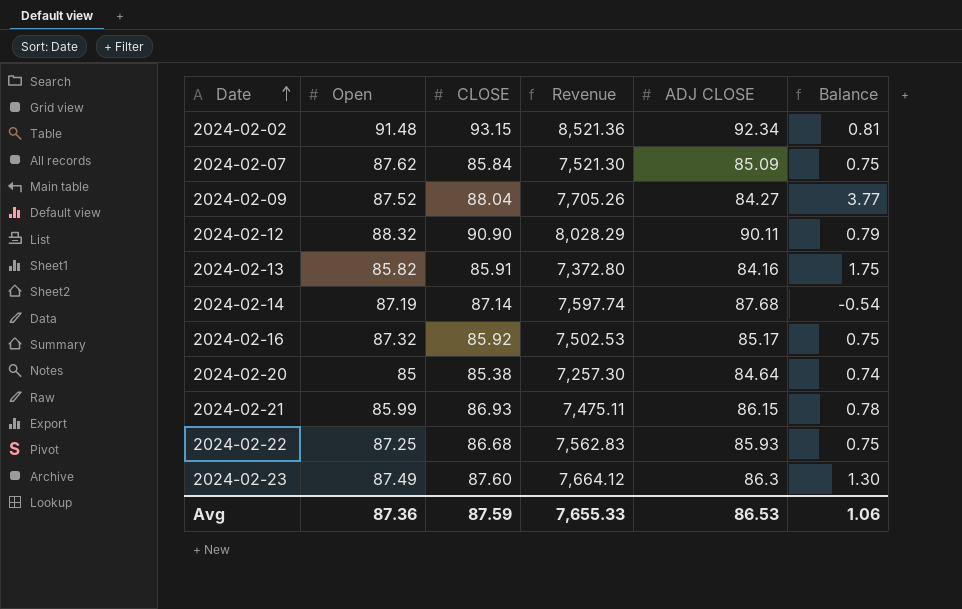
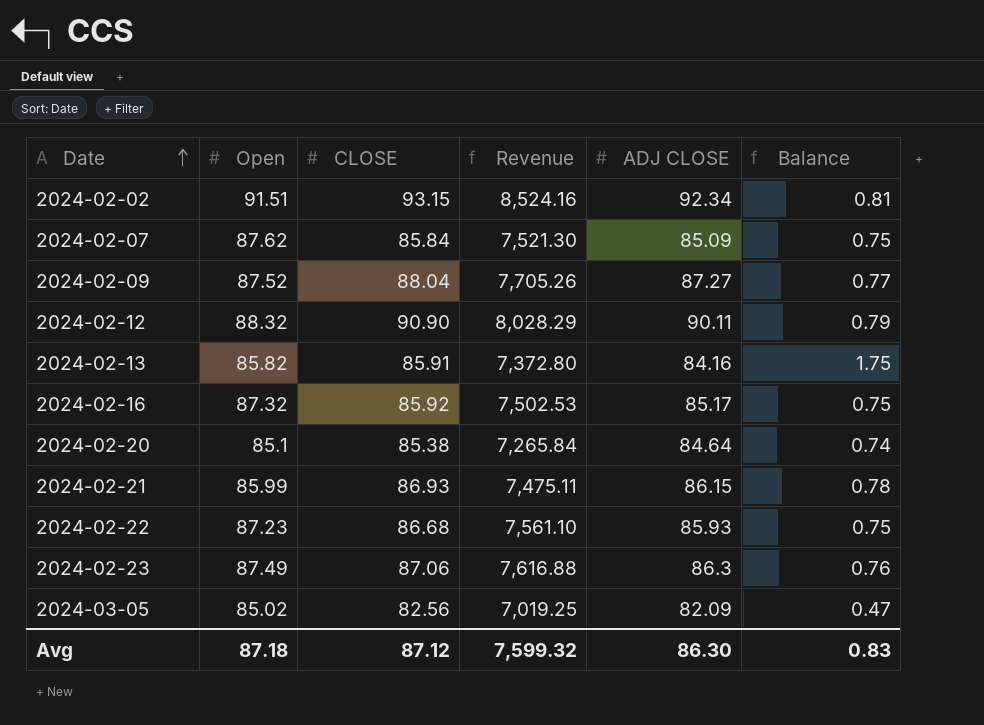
row 2024-02-14: 87.19 | 87.14 | 7,597.74 | 87.68 | -0.54 -> none
2024-02-02 | Open: 91.48 -> 91.51
2024-02-02 | Revenue: 8,521.36 -> 8,524.16
2024-02-09 | ADJ CLOSE: 84.27 -> 87.27
2024-02-09 | Balance: 3.77 -> 0.77
2024-02-20 | Open: 85 -> 85.1
2024-02-20 | Revenue: 7,257.30 -> 7,265.84
2024-02-22 | Open: 87.25 -> 87.23
2024-02-22 | Revenue: 7,562.83 -> 7,561.10
2024-02-23 | CLOSE: 87.60 -> 87.06
2024-02-23 | Revenue: 7,664.12 -> 7,616.88
2024-02-23 | Balance: 1.30 -> 0.76
row 2024-03-05: none -> 85.02 | 82.56 | 7,019.25 | 82.09 | 0.47
Avg | Open: 87.36 -> 87.18
Avg | CLOSE: 87.59 -> 87.12
Avg | Revenue: 7,655.33 -> 7,599.32
Avg | ADJ CLOSE: 86.53 -> 86.30
Avg | Balance: 1.06 -> 0.83

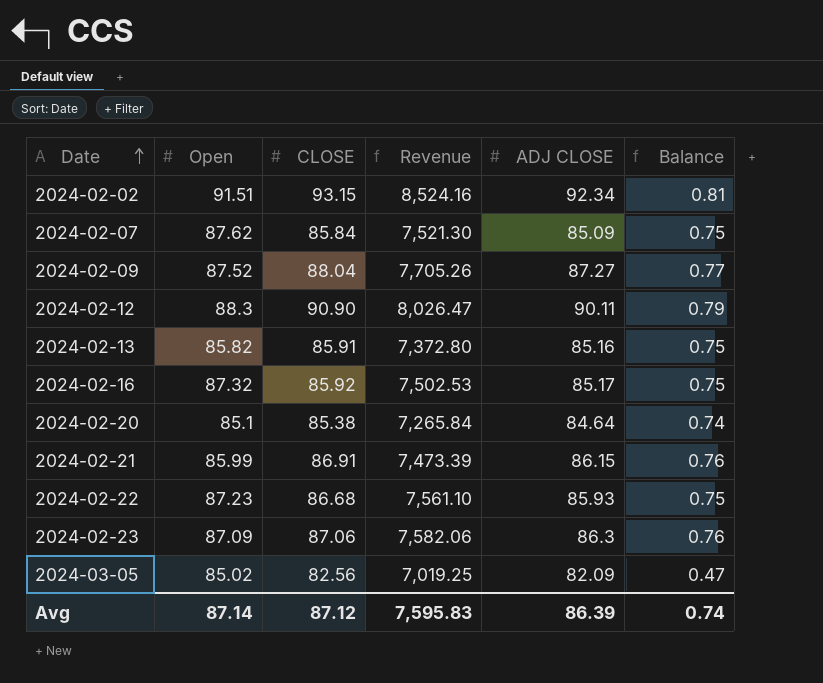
2024-02-12 | Open: 88.32 -> 88.3
2024-02-12 | Revenue: 8,028.29 -> 8,026.47
2024-02-13 | ADJ CLOSE: 84.16 -> 85.16
2024-02-13 | Balance: 1.75 -> 0.75
2024-02-21 | CLOSE: 86.93 -> 86.91
2024-02-21 | Revenue: 7,475.11 -> 7,473.39
2024-02-21 | Balance: 0.78 -> 0.76
2024-02-23 | Open: 87.49 -> 87.09
2024-02-23 | Revenue: 7,616.88 -> 7,582.06
Avg | Open: 87.18 -> 87.14
Avg | Revenue: 7,599.32 -> 7,595.83
Avg | ADJ CLOSE: 86.30 -> 86.39
Avg | Balance: 0.83 -> 0.74

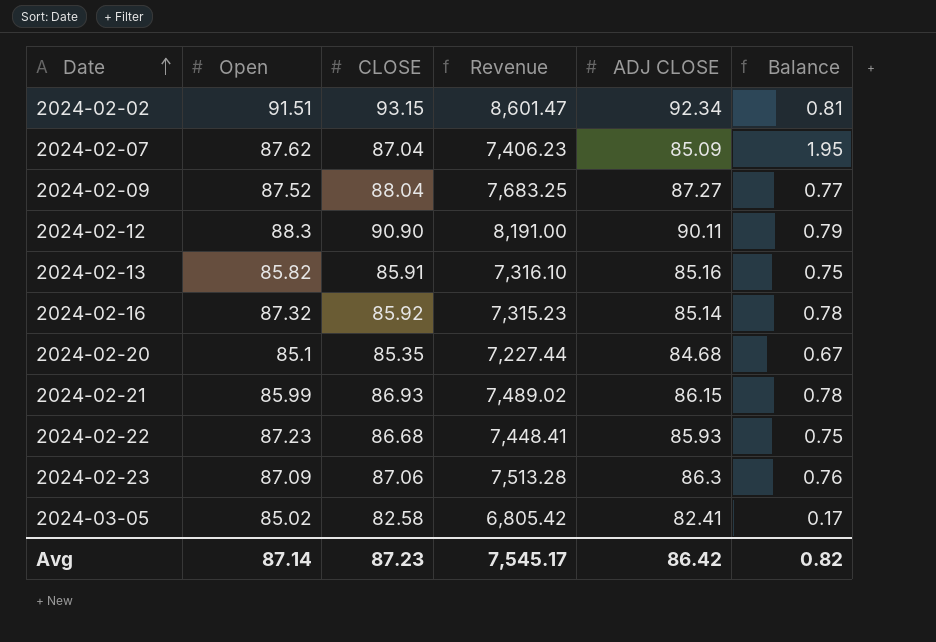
column Revenue | formula: [Open] * [CLOSE] -> [CLOSE] * [ADJ CLOSE]
2024-02-07 | CLOSE: 85.84 -> 87.04
2024-02-07 | Balance: 0.75 -> 1.95
2024-02-16 | ADJ CLOSE: 85.17 -> 85.14
2024-02-16 | Balance: 0.75 -> 0.78
2024-02-20 | CLOSE: 85.38 -> 85.35
2024-02-20 | ADJ CLOSE: 84.64 -> 84.68
2024-02-20 | Balance: 0.74 -> 0.67
2024-02-21 | CLOSE: 86.91 -> 86.93
2024-02-21 | Balance: 0.76 -> 0.78
2024-03-05 | CLOSE: 82.56 -> 82.58
2024-03-05 | ADJ CLOSE: 82.09 -> 82.41
2024-03-05 | Balance: 0.47 -> 0.17
Avg | CLOSE: 87.12 -> 87.23
Avg | Revenue: 7,595.83 -> 7,545.17
Avg | ADJ CLOSE: 86.39 -> 86.42
Avg | Balance: 0.74 -> 0.82

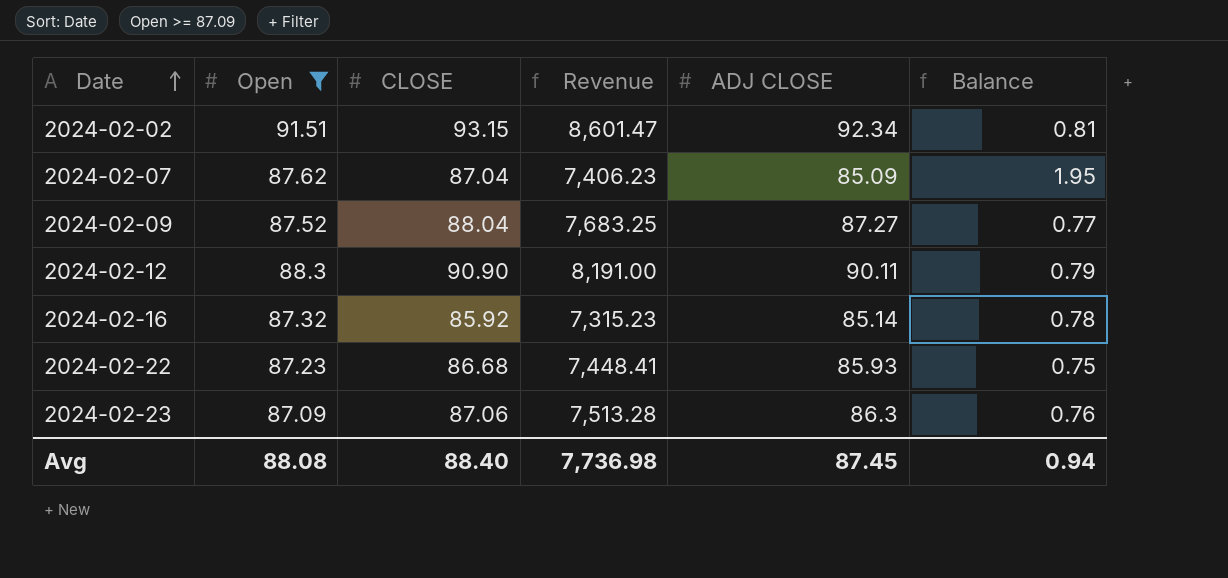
filter: none -> Open >= 87.09
Avg | Open: 87.14 -> 88.08
Avg | CLOSE: 87.23 -> 88.40
Avg | Revenue: 7,545.17 -> 7,736.98
Avg | ADJ CLOSE: 86.42 -> 87.45
Avg | Balance: 0.82 -> 0.94

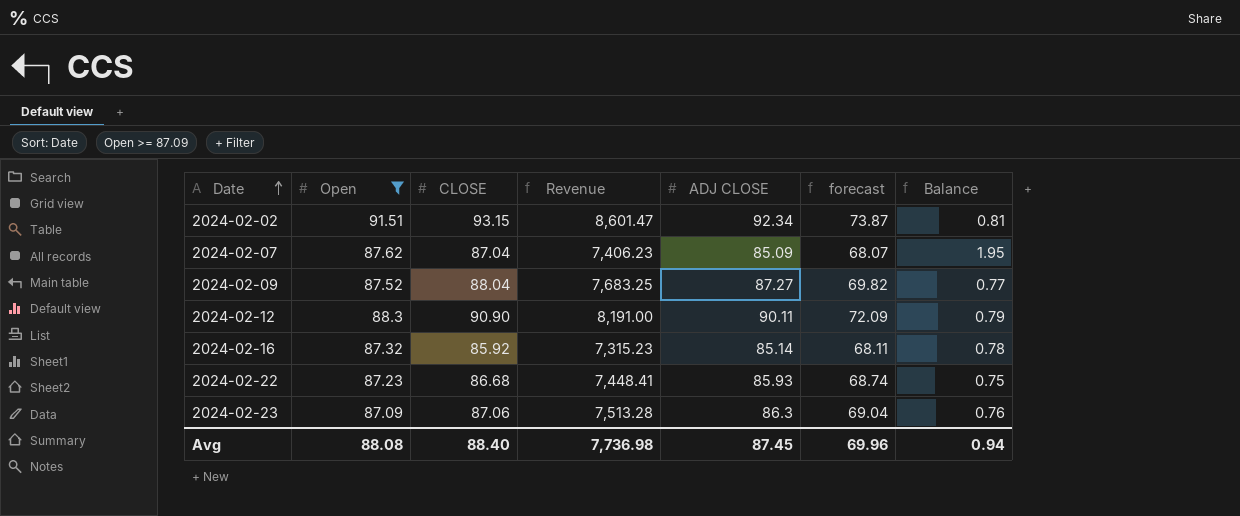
column forecast | formula: none -> [ADJ CLOSE] * 0.8

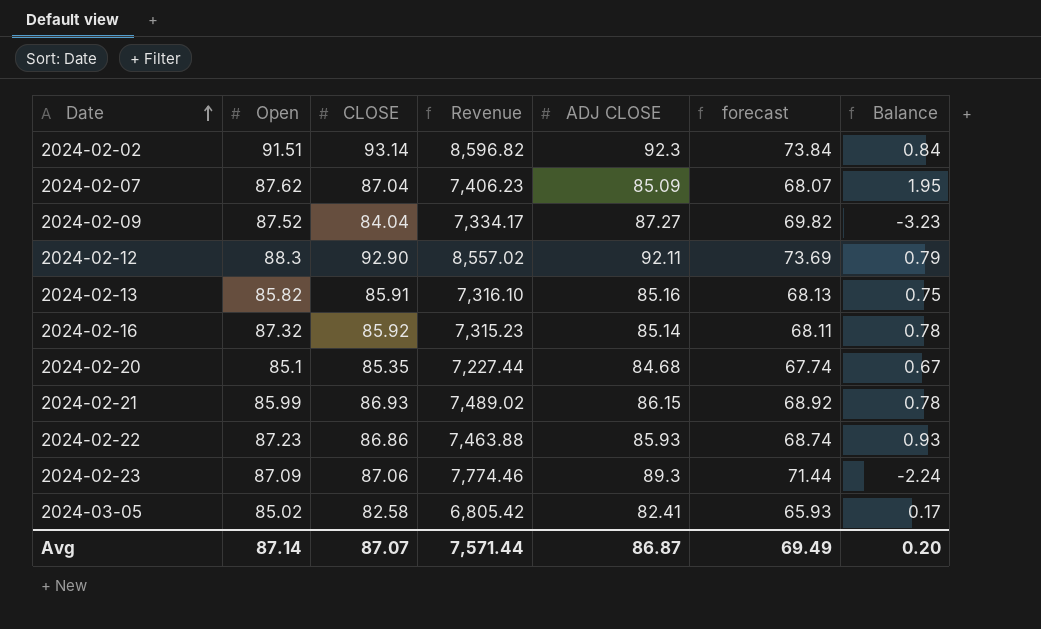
filter: Open >= 87.09 -> none
2024-02-02 | CLOSE: 93.15 -> 93.14
2024-02-02 | Revenue: 8,601.47 -> 8,596.82
2024-02-02 | ADJ CLOSE: 92.34 -> 92.3
2024-02-02 | forecast: 73.87 -> 73.84
2024-02-02 | Balance: 0.81 -> 0.84
2024-02-09 | CLOSE: 88.04 -> 84.04
2024-02-09 | Revenue: 7,683.25 -> 7,334.17
2024-02-09 | Balance: 0.77 -> -3.23
2024-02-12 | CLOSE: 90.90 -> 92.90
2024-02-12 | Revenue: 8,191.00 -> 8,557.02
2024-02-12 | ADJ CLOSE: 90.11 -> 92.11
2024-02-12 | forecast: 72.09 -> 73.69
2024-02-22 | CLOSE: 86.68 -> 86.86
2024-02-22 | Revenue: 7,448.41 -> 7,463.88
2024-02-22 | Balance: 0.75 -> 0.93
2024-02-23 | Revenue: 7,513.28 -> 7,774.46
2024-02-23 | ADJ CLOSE: 86.3 -> 89.3
2024-02-23 | forecast: 69.04 -> 71.44
2024-02-23 | Balance: 0.76 -> -2.24
Avg | Open: 88.08 -> 87.14
Avg | CLOSE: 88.40 -> 87.07
Avg | Revenue: 7,736.98 -> 7,571.44
Avg | ADJ CLOSE: 87.45 -> 86.87
Avg | forecast: 69.96 -> 69.49
Avg | Balance: 0.94 -> 0.20

